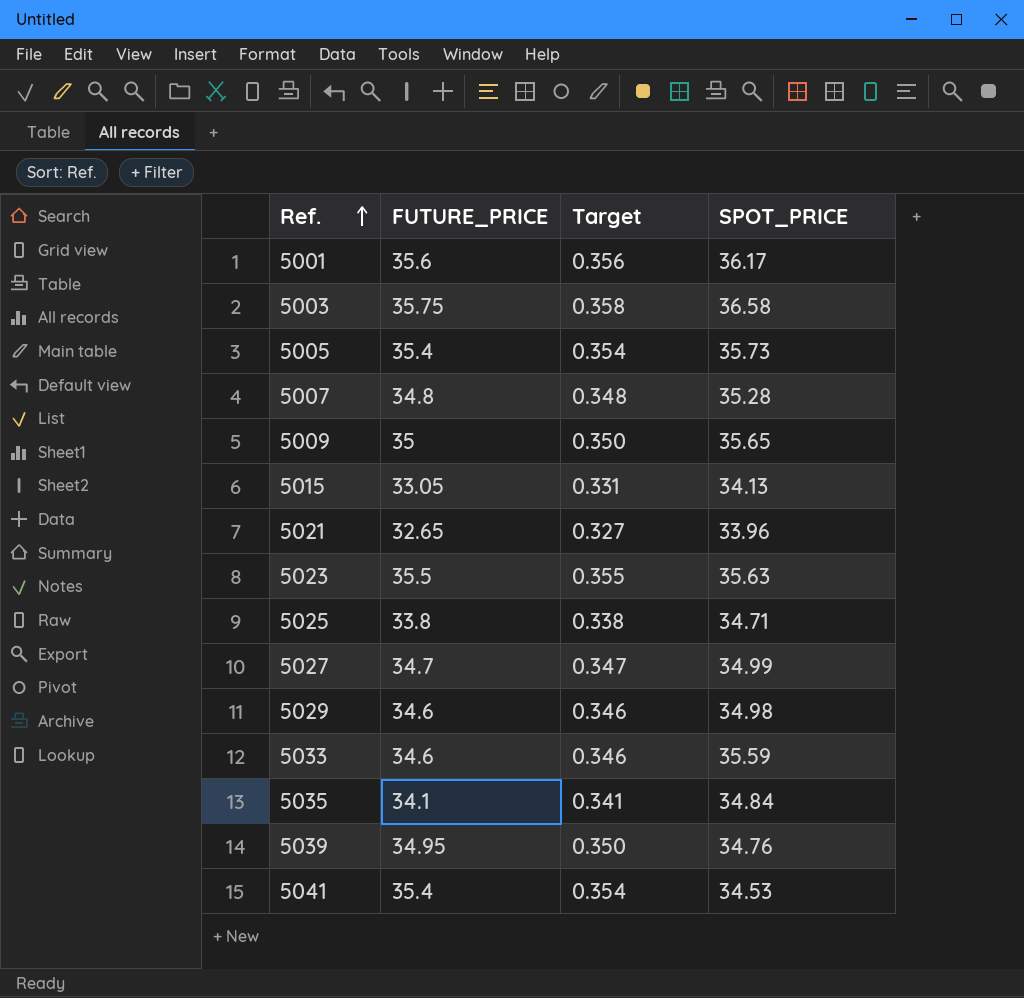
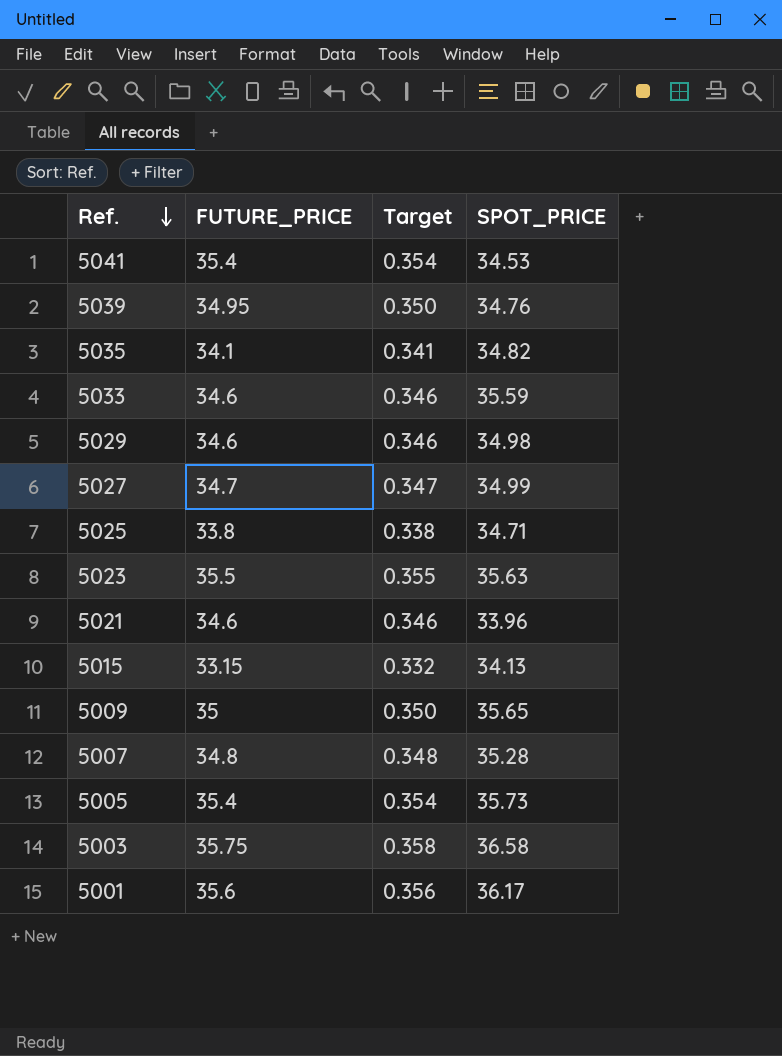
row order: Ref. ascending -> Ref. descending
5035 | SPOT_PRICE: 34.84 -> 34.82
5021 | FUTURE_PRICE: 32.65 -> 34.6
5021 | Target: 0.327 -> 0.346
5015 | FUTURE_PRICE: 33.05 -> 33.15
5015 | Target: 0.331 -> 0.332

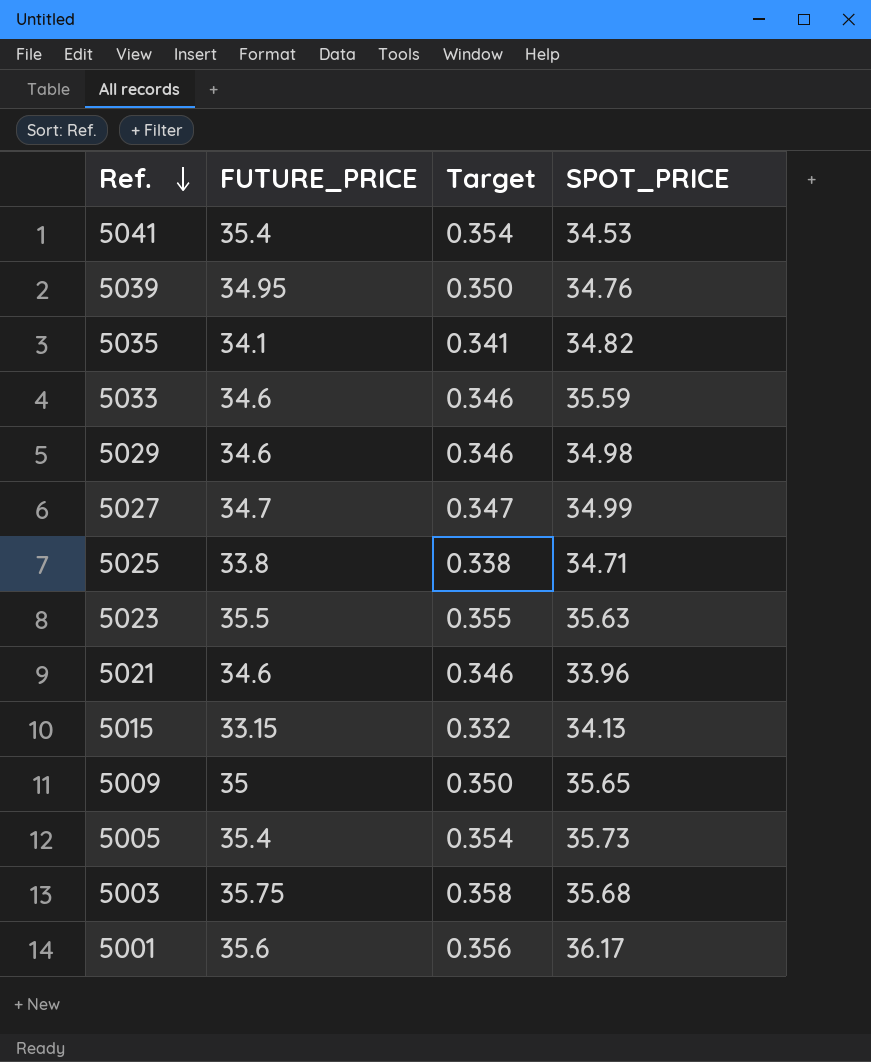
row 5007: 34.8 | 0.348 | 35.28 -> none
5003 | SPOT_PRICE: 36.58 -> 35.68

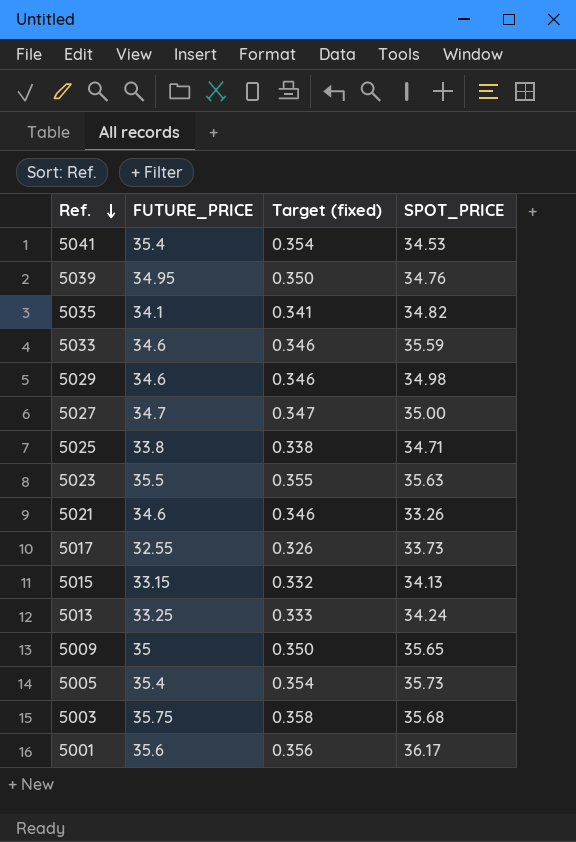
column name: Target -> Target (fixed)
5027 | SPOT_PRICE: 34.99 -> 35.00
5021 | SPOT_PRICE: 33.96 -> 33.26
row 5017: none -> 32.55 | 0.326 | 33.73
row 5013: none -> 33.25 | 0.333 | 34.24

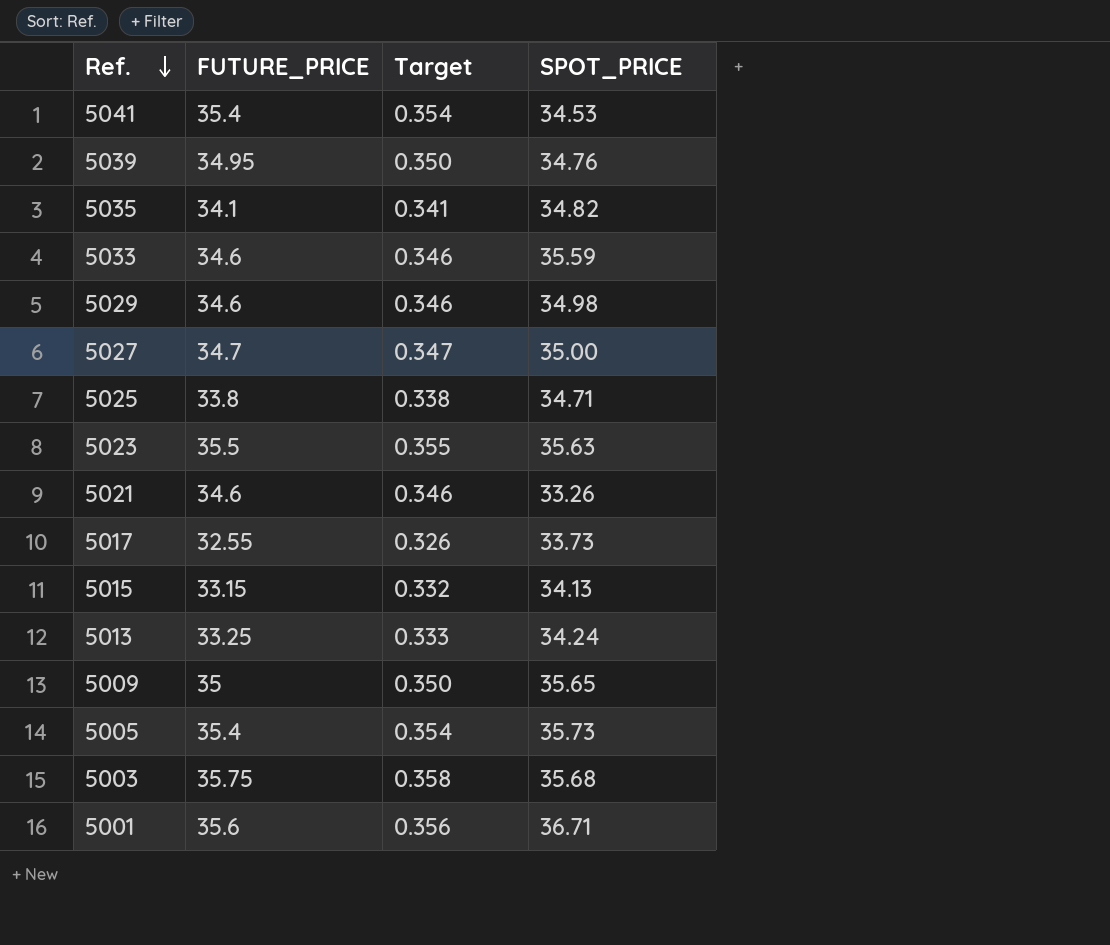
column name: Target (fixed) -> Target
5001 | SPOT_PRICE: 36.17 -> 36.71

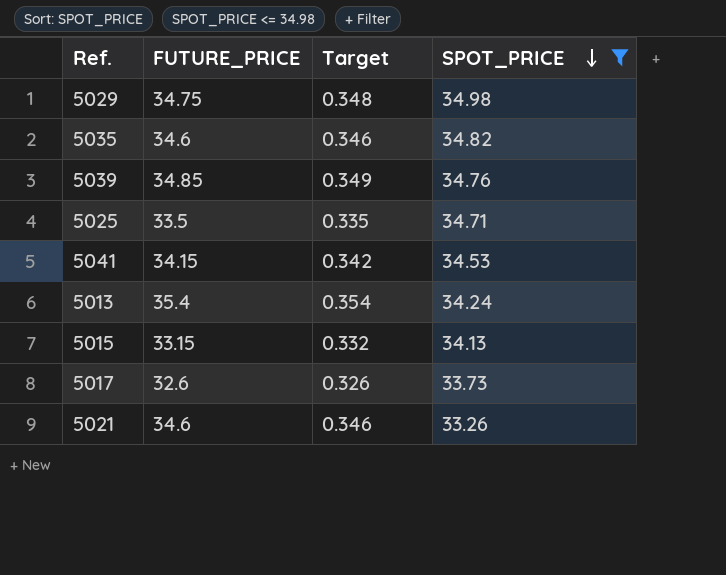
filter: none -> SPOT_PRICE <= 34.98
row order: Ref. descending -> SPOT_PRICE descending
5029 | FUTURE_PRICE: 34.6 -> 34.75
5029 | Target: 0.346 -> 0.348
5035 | FUTURE_PRICE: 34.1 -> 34.6
5035 | Target: 0.341 -> 0.346
5039 | FUTURE_PRICE: 34.95 -> 34.85
5039 | Target: 0.350 -> 0.349
5025 | FUTURE_PRICE: 33.8 -> 33.5
5025 | Target: 0.338 -> 0.335
5041 | FUTURE_PRICE: 35.4 -> 34.15
5041 | Target: 0.354 -> 0.342
5013 | FUTURE_PRICE: 33.25 -> 35.4
5013 | Target: 0.333 -> 0.354
5017 | FUTURE_PRICE: 32.55 -> 32.6

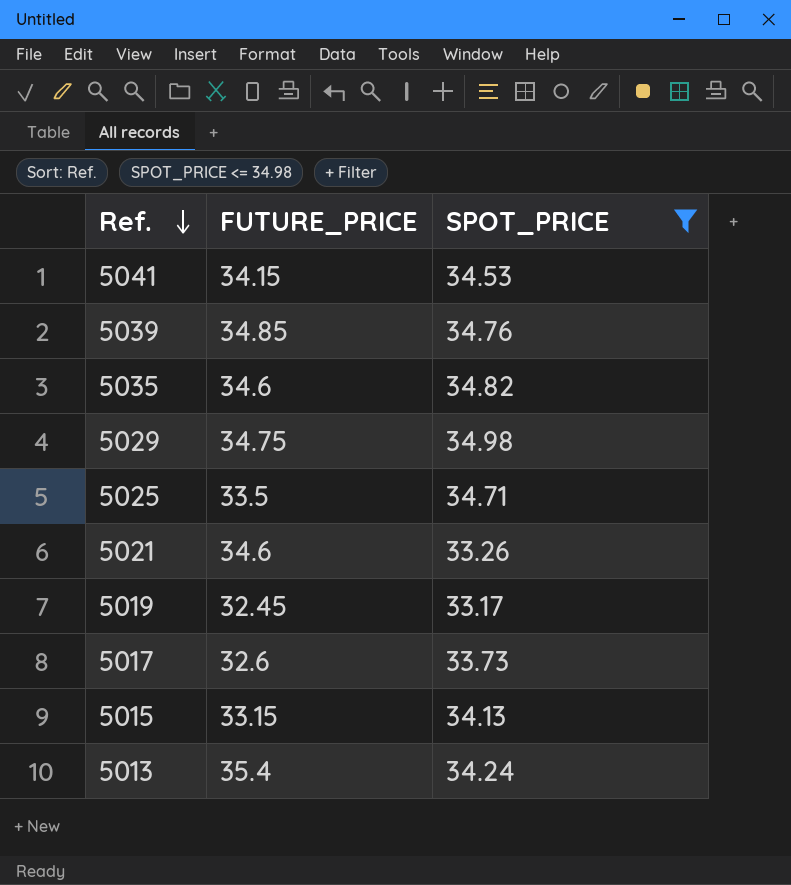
row order: SPOT_PRICE descending -> Ref. descending
column Target | formula: [FUTURE_PRICE] * 0.01 -> none
row 5019: none -> 32.45 | 33.17

